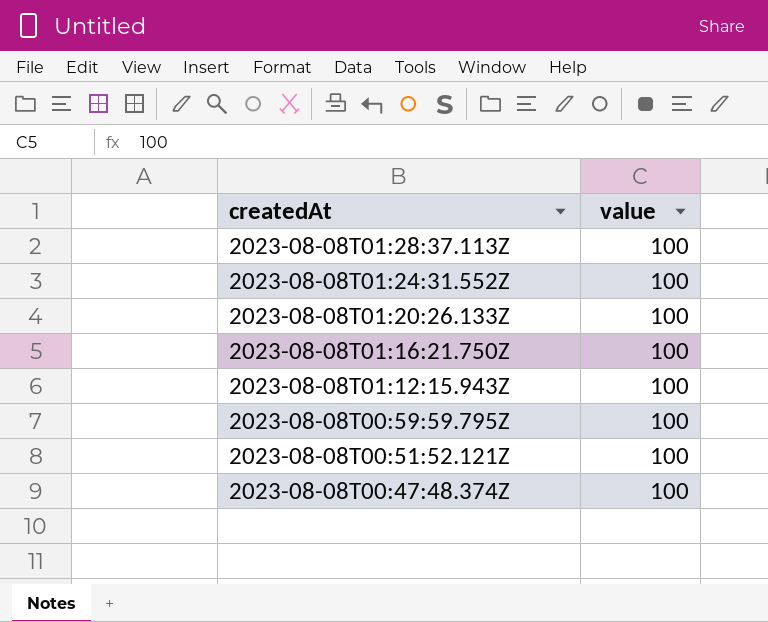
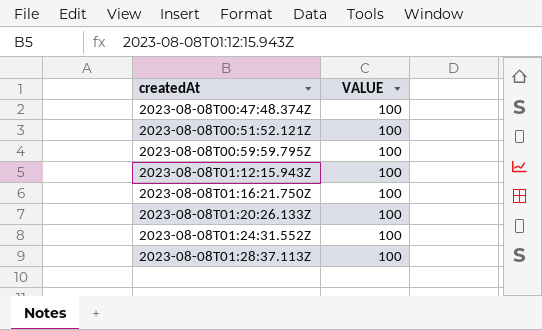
row order: createdAt descending -> createdAt ascending
column name: value -> VALUE

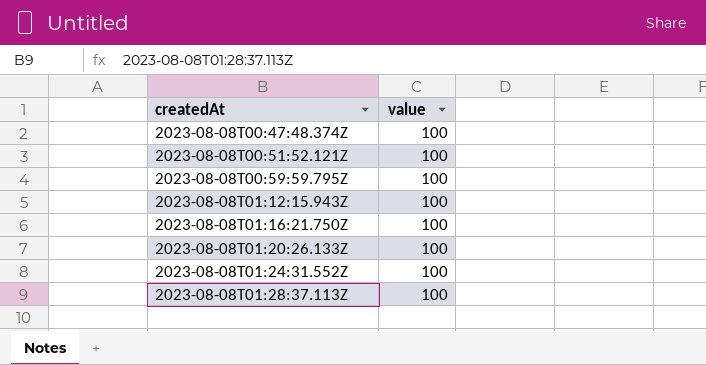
column name: VALUE -> value

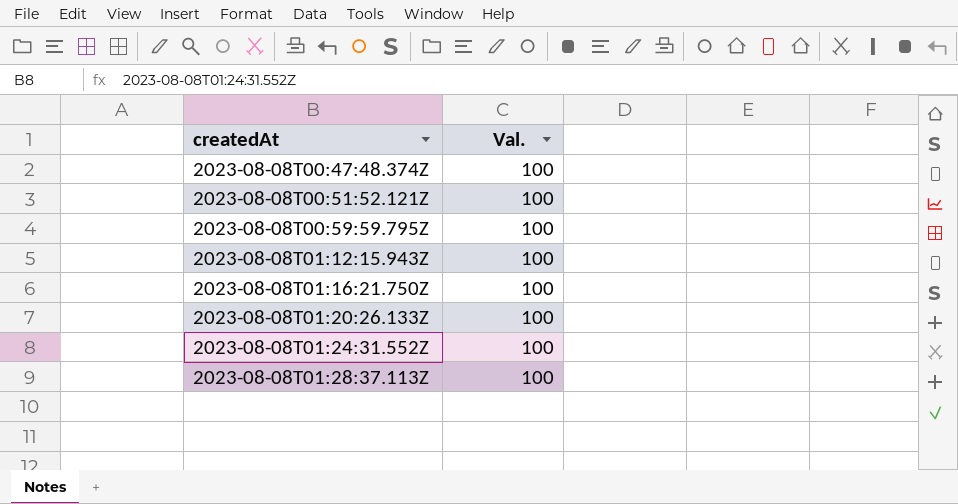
column name: value -> Val.

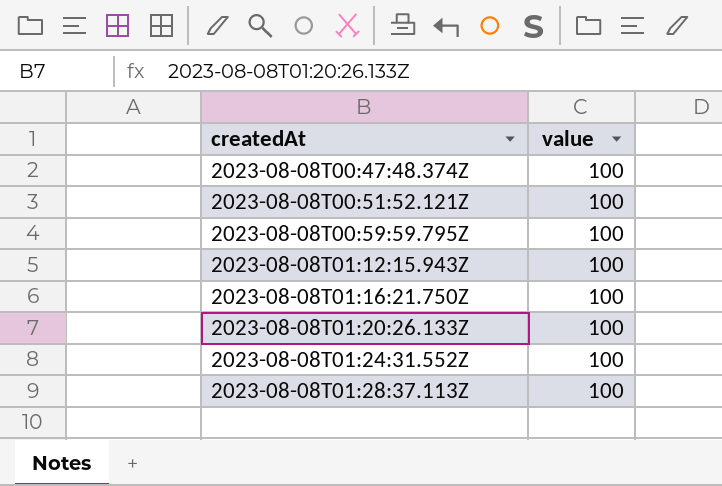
column name: Val. -> value

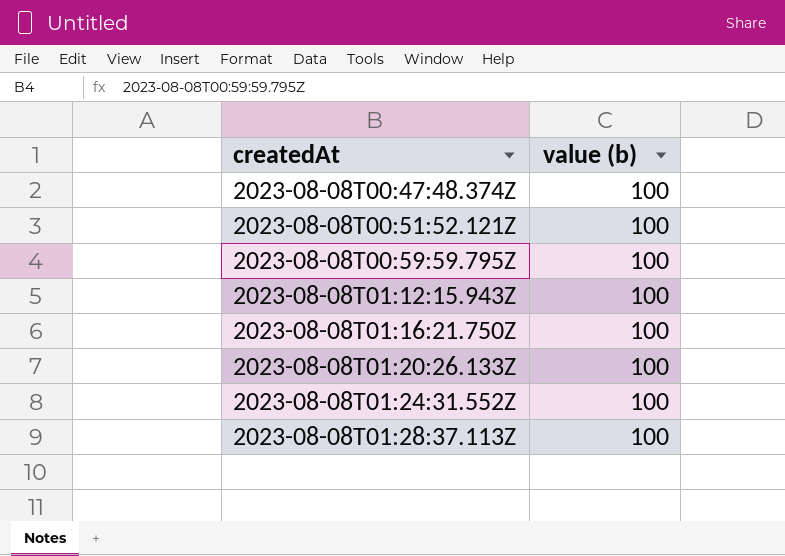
column name: value -> value (b)

